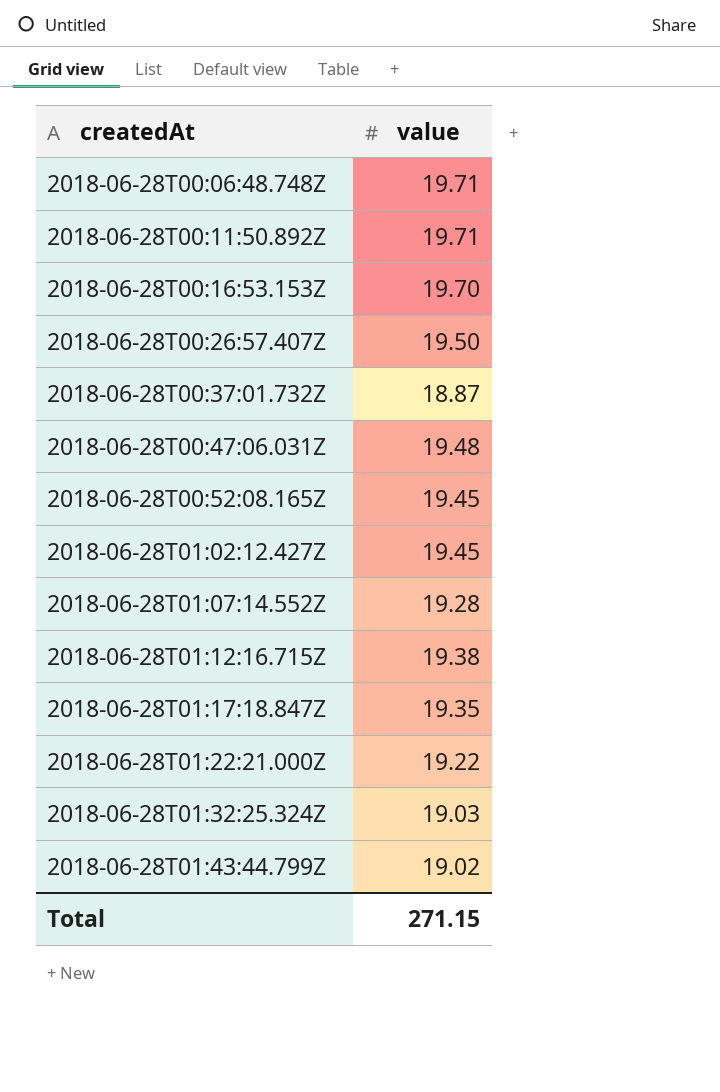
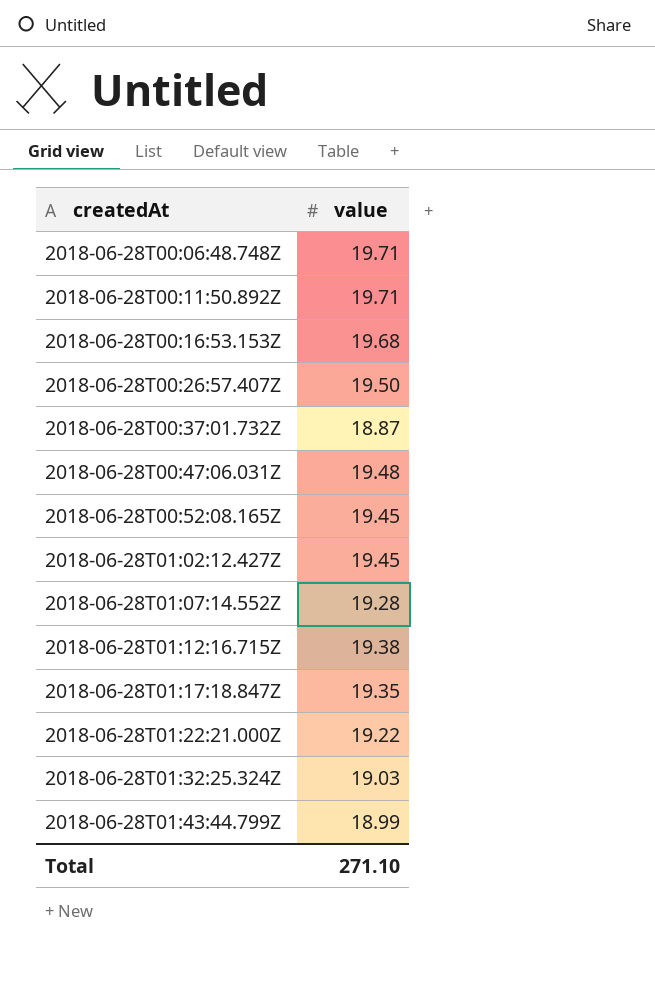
2018-06-28T00:16:53.153Z | value: 19.70 -> 19.68
2018-06-28T01:43:44.799Z | value: 19.02 -> 18.99
Total | value: 271.15 -> 271.10

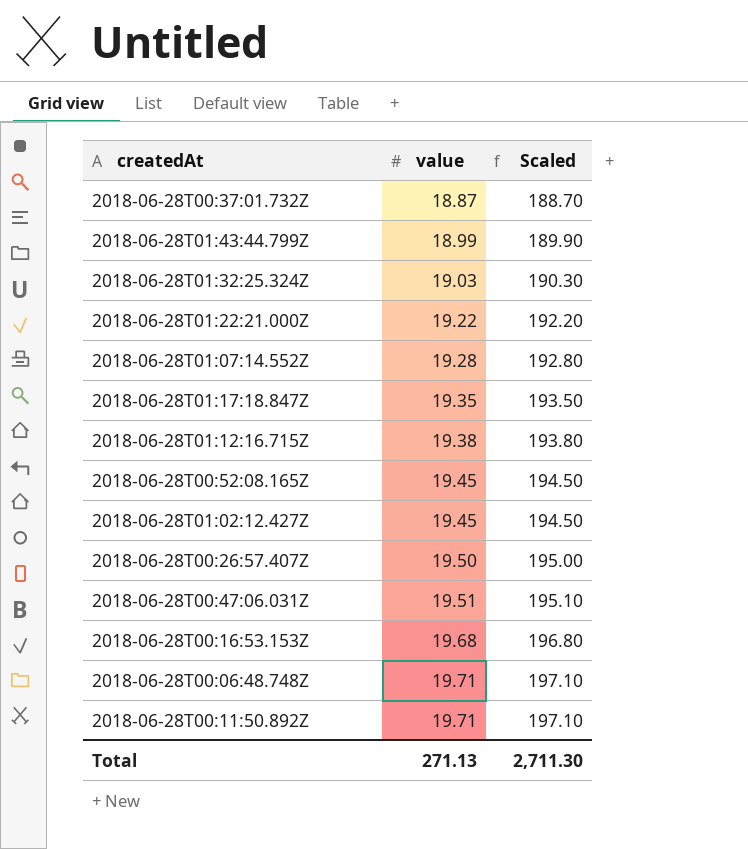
row order: createdAt ascending -> value ascending
column Scaled | formula: none -> [value] * 10
2018-06-28T00:47:06.031Z | value: 19.48 -> 19.51
Total | value: 271.10 -> 271.13

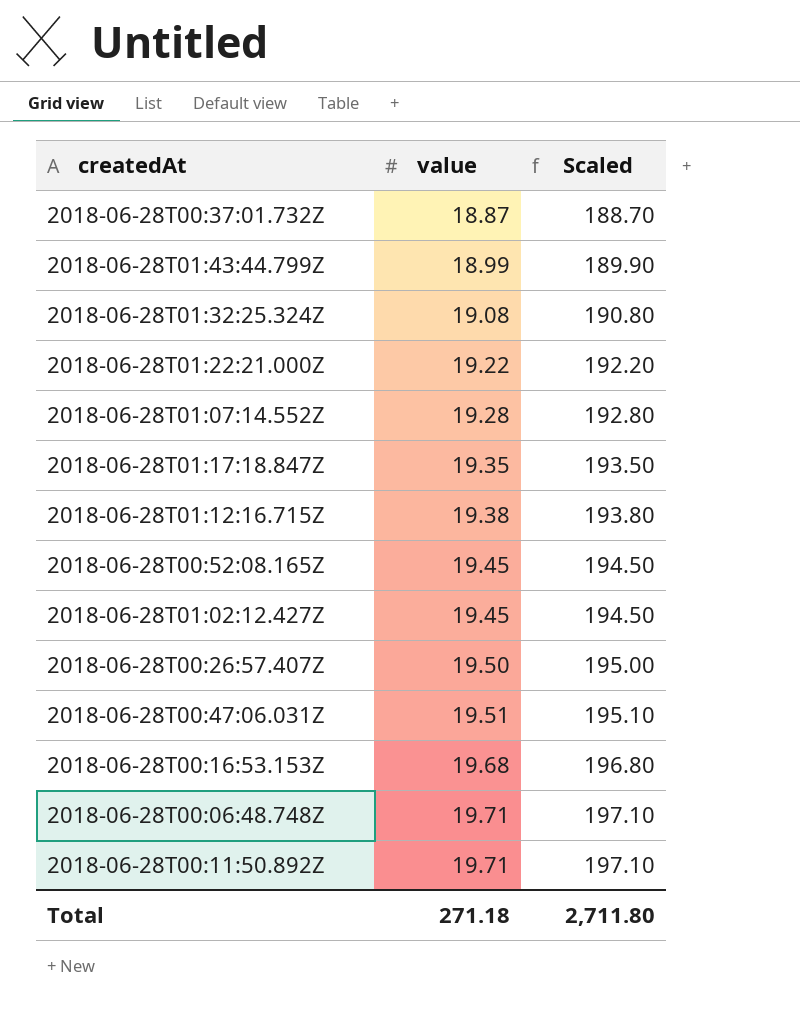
2018-06-28T01:32:25.324Z | value: 19.03 -> 19.08
2018-06-28T01:32:25.324Z | Scaled: 190.30 -> 190.80
Total | value: 271.13 -> 271.18
Total | Scaled: 2,711.30 -> 2,711.80

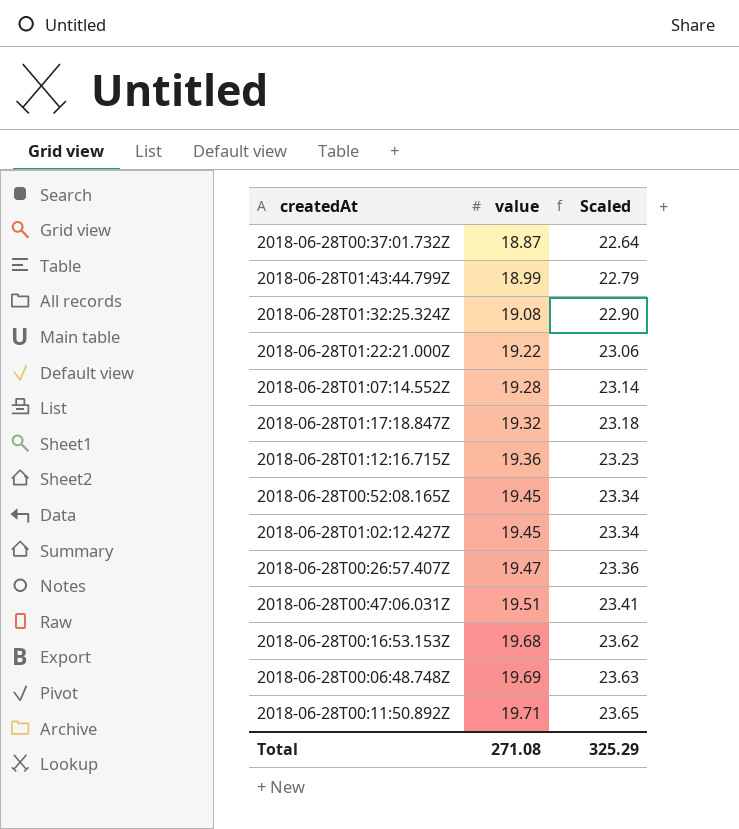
column Scaled | formula: [value] * 10 -> [value] * 1.2
2018-06-28T01:17:18.847Z | value: 19.35 -> 19.32
2018-06-28T01:12:16.715Z | value: 19.38 -> 19.36
2018-06-28T00:26:57.407Z | value: 19.50 -> 19.47
2018-06-28T00:06:48.748Z | value: 19.71 -> 19.69
Total | value: 271.18 -> 271.08
Total | Scaled: 2,711.80 -> 325.29

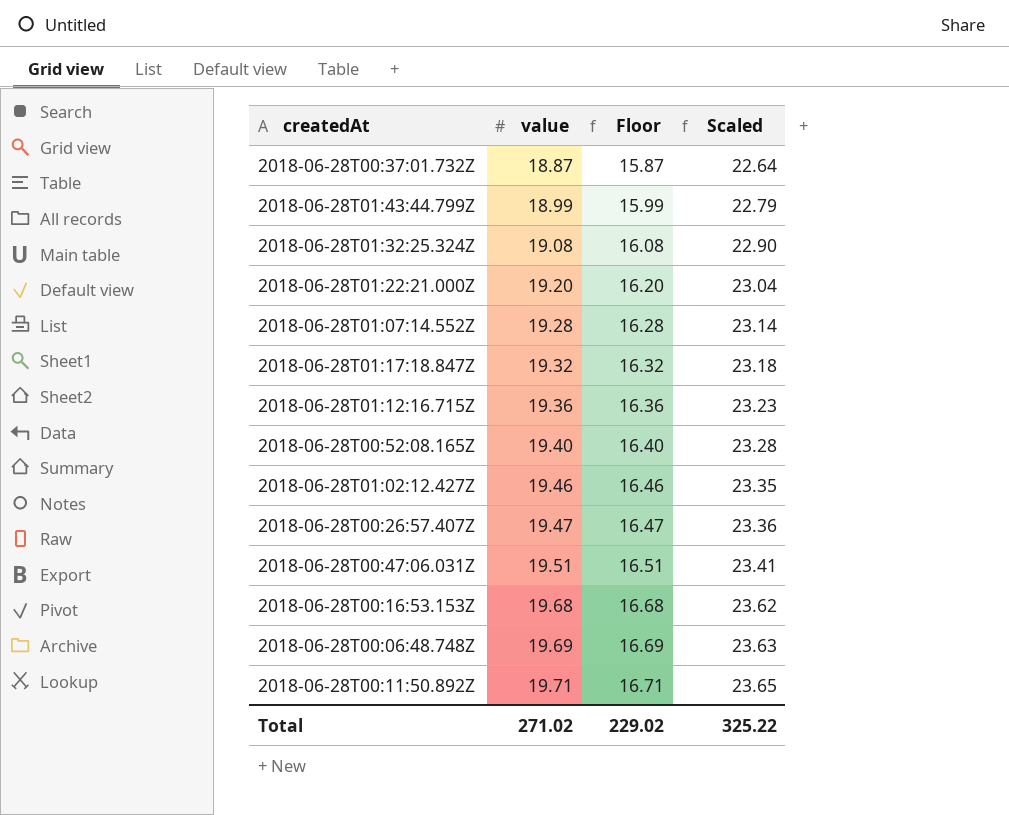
column Floor | formula: none -> [value] - 3
2018-06-28T01:22:21.000Z | value: 19.22 -> 19.20
2018-06-28T01:22:21.000Z | Scaled: 23.06 -> 23.04
2018-06-28T00:52:08.165Z | value: 19.45 -> 19.40
2018-06-28T00:52:08.165Z | Scaled: 23.34 -> 23.28
2018-06-28T01:02:12.427Z | value: 19.45 -> 19.46
2018-06-28T01:02:12.427Z | Scaled: 23.34 -> 23.35
Total | value: 271.08 -> 271.02
Total | Scaled: 325.29 -> 325.22

